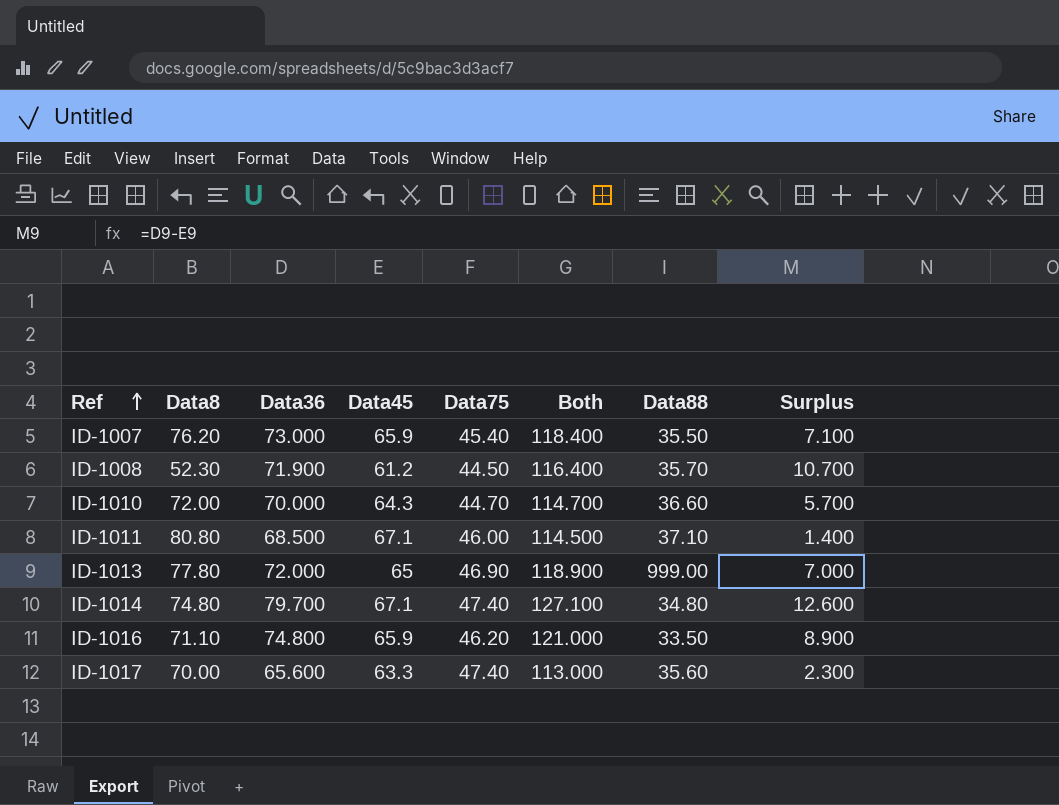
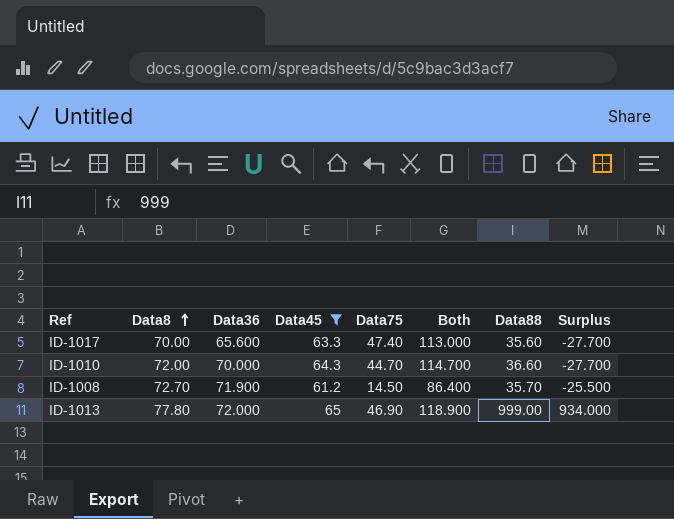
filter: none -> Data45 <= 65
row order: Ref ascending -> Data8 ascending
column Surplus | formula: [Data36] - [Data45] -> [Data88] - [Data45]
ID-1008 | Data8: 52.30 -> 72.70
ID-1008 | Data75: 44.50 -> 14.50
ID-1008 | Both: 116.400 -> 86.400

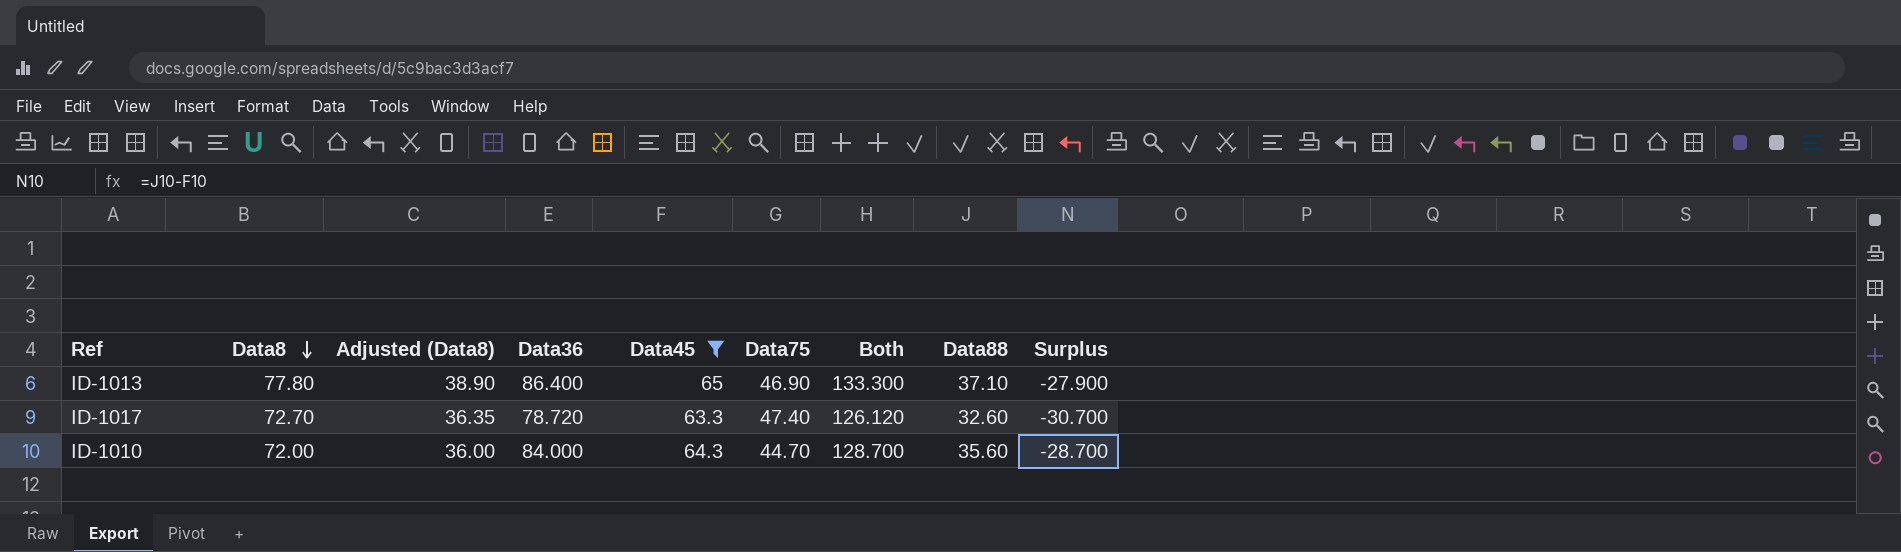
row order: Data8 ascending -> Data8 descending
column Adjusted (Data8) | formula: none -> [Data8] * 0.5
row ID-1008: 72.70 | 71.900 | 61.2 | 14.50 | 86.400 | 35.70 | -25.500 -> none
ID-1013 | Data36: 72.000 -> 86.400
ID-1013 | Both: 118.900 -> 133.300
ID-1013 | Data88: 999.00 -> 37.10
ID-1013 | Surplus: 934.000 -> -27.900
ID-1017 | Data8: 70.00 -> 72.70
ID-1017 | Data36: 65.600 -> 78.720
ID-1017 | Both: 113.000 -> 126.120
ID-1017 | Data88: 35.60 -> 32.60
ID-1017 | Surplus: -27.700 -> -30.700
ID-1010 | Data36: 70.000 -> 84.000
ID-1010 | Both: 114.700 -> 128.700
ID-1010 | Data88: 36.60 -> 35.60
ID-1010 | Surplus: -27.700 -> -28.700

